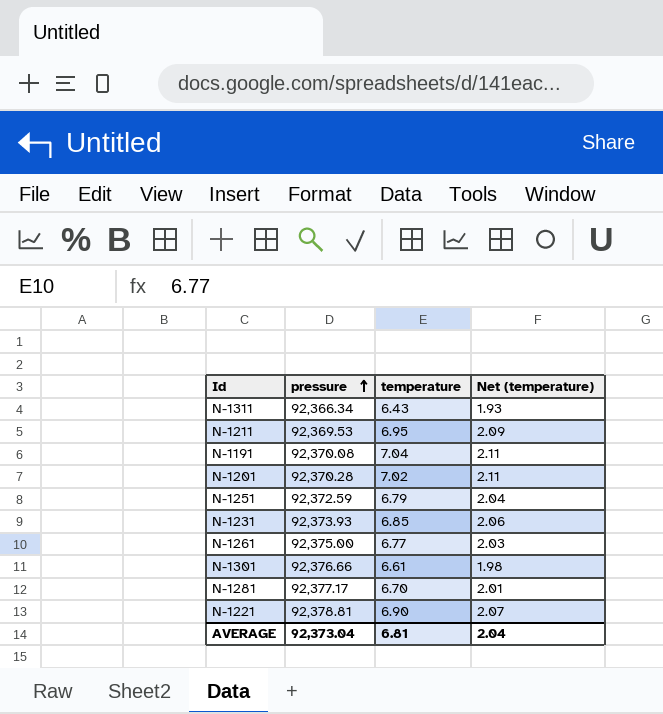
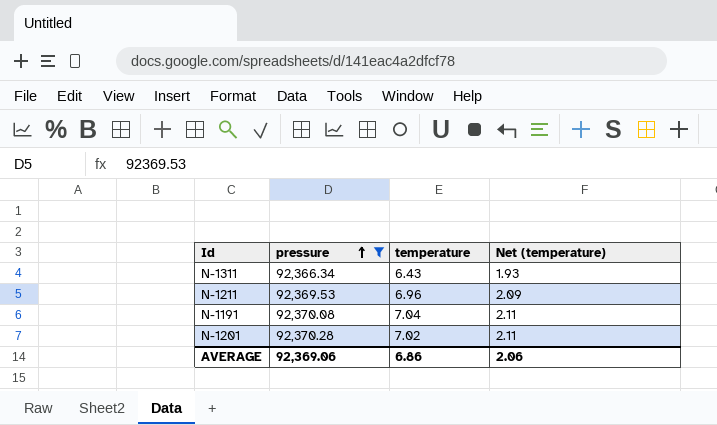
filter: none -> pressure <= 92,370.28
N-1211 | temperature: 6.95 -> 6.96
AVERAGE | pressure: 92,373.04 -> 92,369.06
AVERAGE | temperature: 6.81 -> 6.86
AVERAGE | Net (temperature): 2.04 -> 2.06

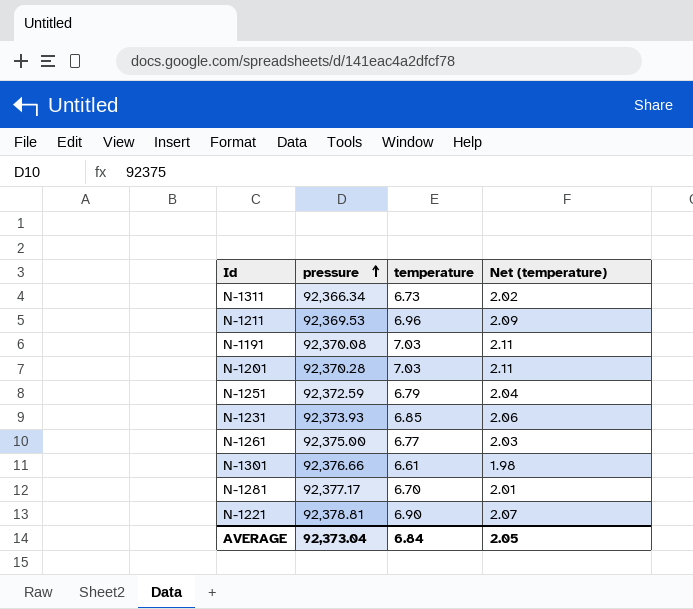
filter: pressure <= 92,370.28 -> none
N-1311 | temperature: 6.43 -> 6.73
N-1311 | Net (temperature): 1.93 -> 2.02
N-1191 | temperature: 7.04 -> 7.03
N-1201 | temperature: 7.02 -> 7.03
AVERAGE | pressure: 92,369.06 -> 92,373.04
AVERAGE | temperature: 6.86 -> 6.84
AVERAGE | Net (temperature): 2.06 -> 2.05

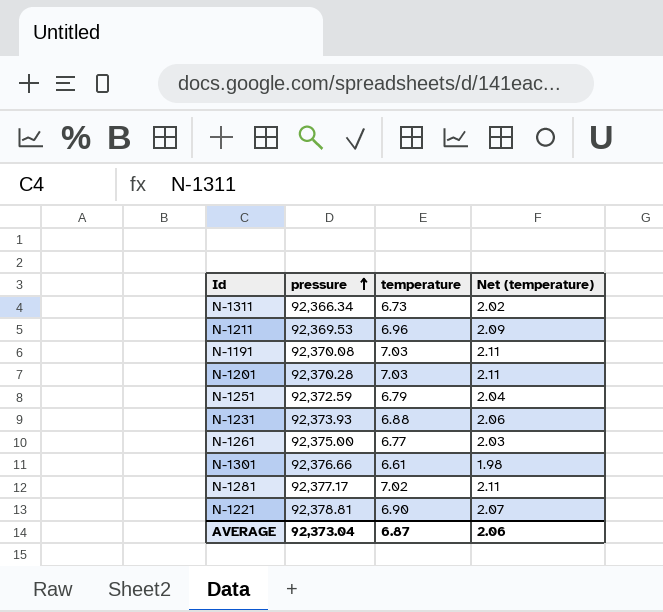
N-1231 | temperature: 6.85 -> 6.88
N-1281 | temperature: 6.70 -> 7.02
N-1281 | Net (temperature): 2.01 -> 2.11
AVERAGE | temperature: 6.84 -> 6.87
AVERAGE | Net (temperature): 2.05 -> 2.06

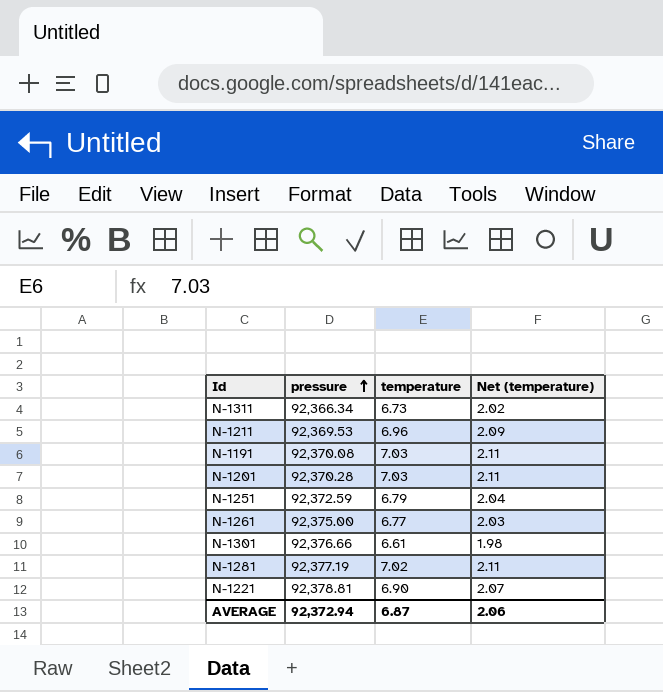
row N-1231: 92,373.93 | 6.88 | 2.06 -> none
N-1281 | pressure: 92,377.17 -> 92,377.19
AVERAGE | pressure: 92,373.04 -> 92,372.94

